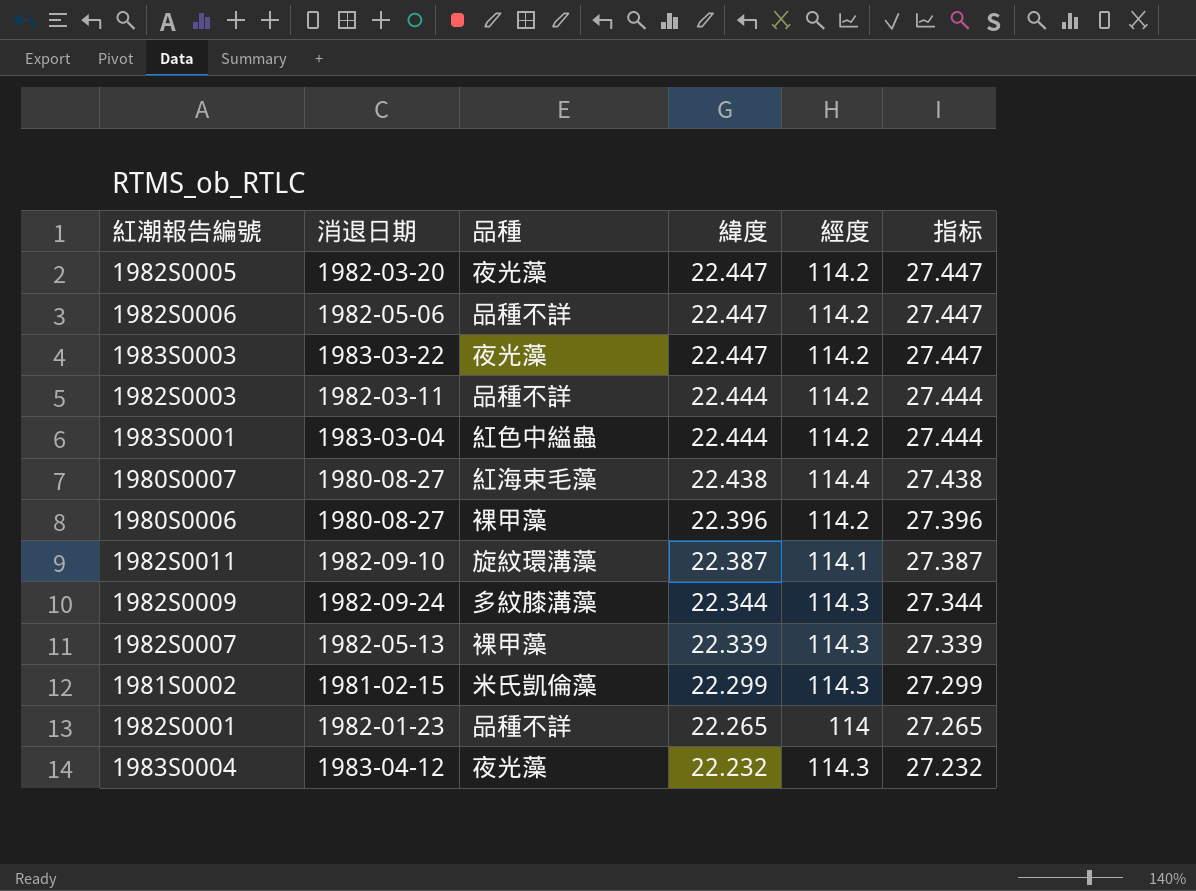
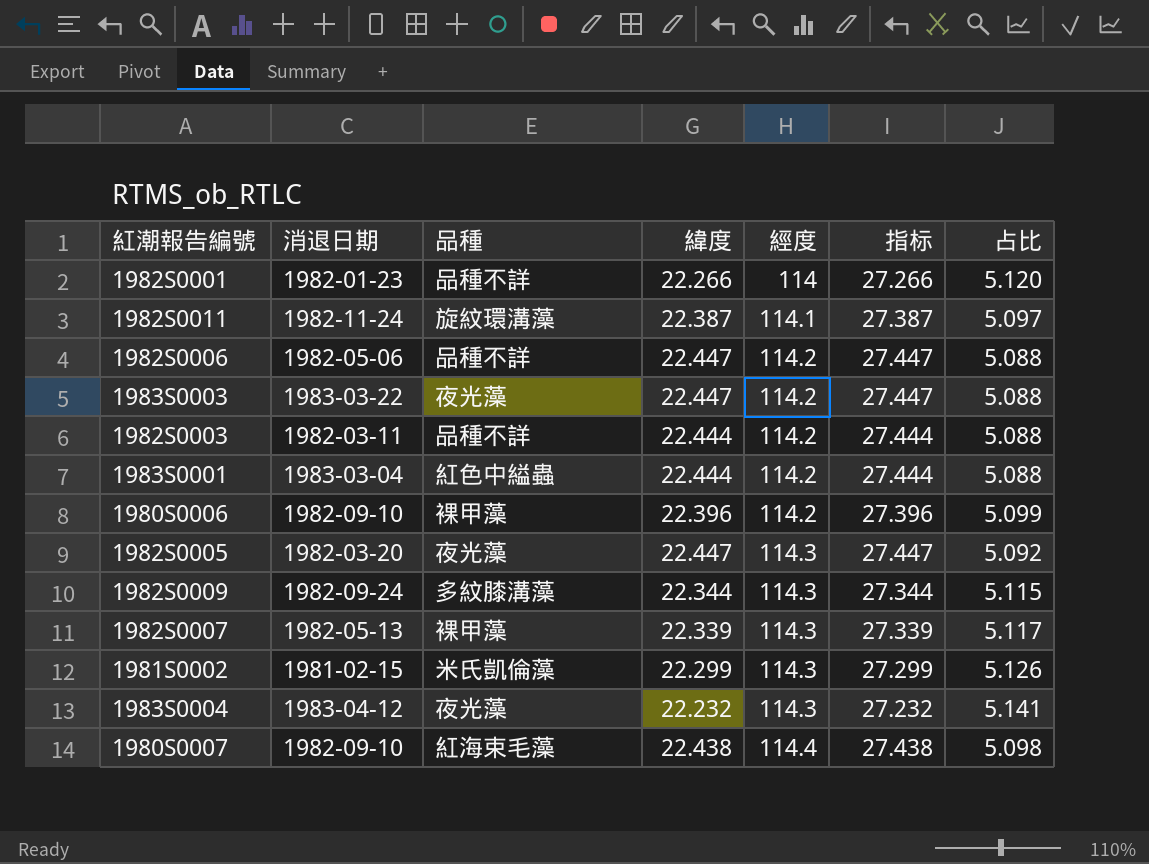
row order: 緯度 descending -> 經度 ascending
column 占比 | formula: none -> [經度] / [緯度]
1982S0001 | 緯度: 22.265 -> 22.266
1982S0001 | 指标: 27.265 -> 27.266
1982S0011 | 消退日期: 1982-09-10 -> 1982-11-24
1980S0006 | 消退日期: 1980-08-27 -> 1982-09-10
1982S0005 | 經度: 114.2 -> 114.3
1980S0007 | 消退日期: 1980-08-27 -> 1982-09-10

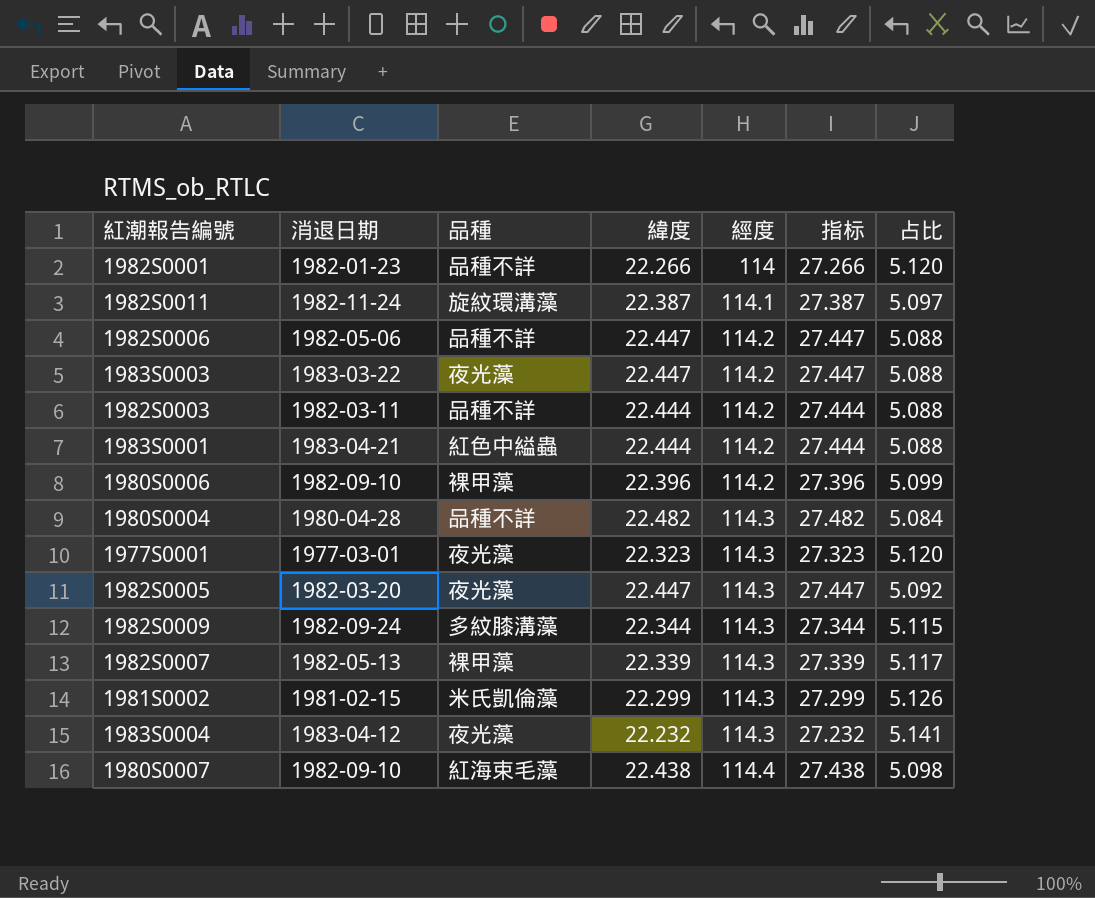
1983S0001 | 消退日期: 1983-03-04 -> 1983-04-21
row 1980S0004: none -> 1980-04-28 | 品種不詳 | 22.482 | 114.3 | 27.482 | 5.084
row 1977S0001: none -> 1977-03-01 | 夜光藻 | 22.323 | 114.3 | 27.323 | 5.120

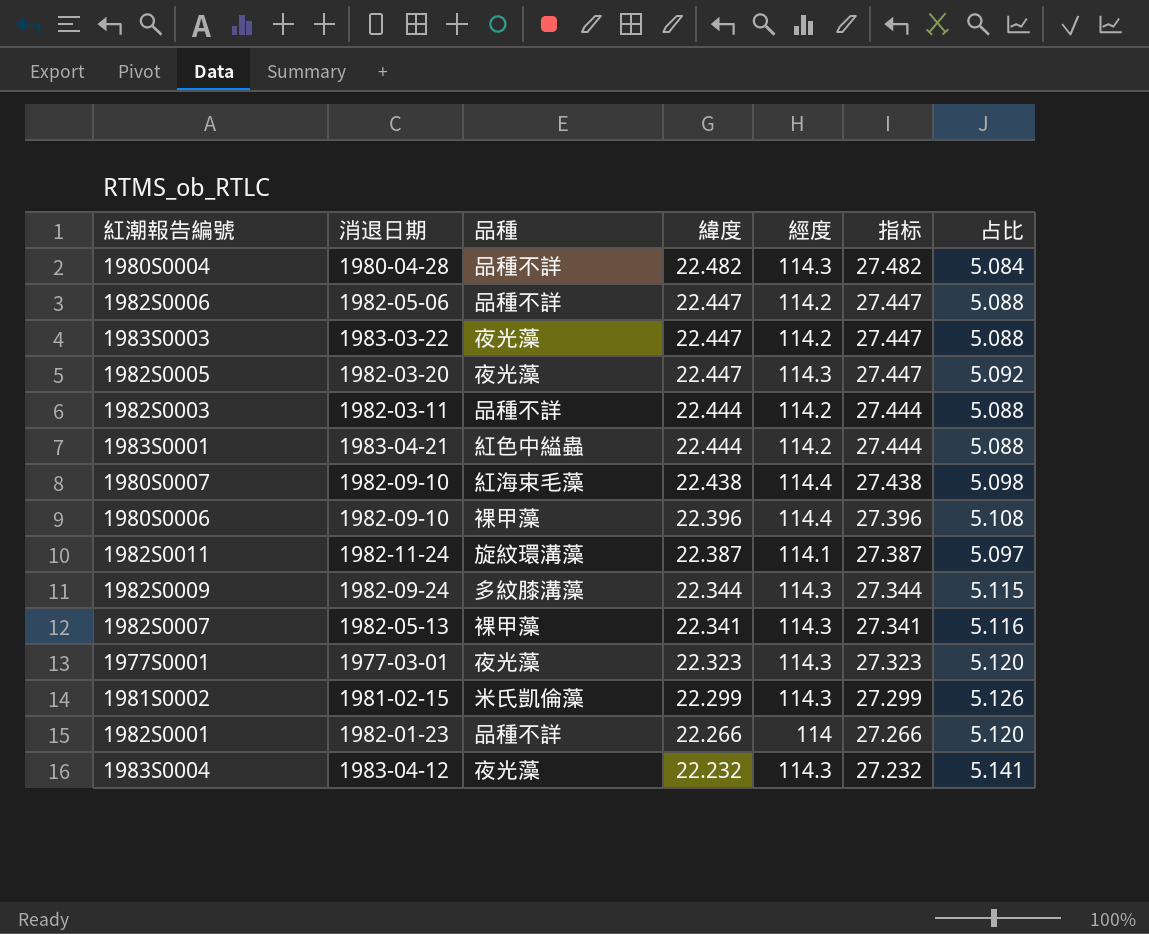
row order: 經度 ascending -> 緯度 descending
1980S0006 | 經度: 114.2 -> 114.4
1980S0006 | 占比: 5.099 -> 5.108
1982S0007 | 緯度: 22.339 -> 22.341
1982S0007 | 指标: 27.339 -> 27.341
1982S0007 | 占比: 5.117 -> 5.116

